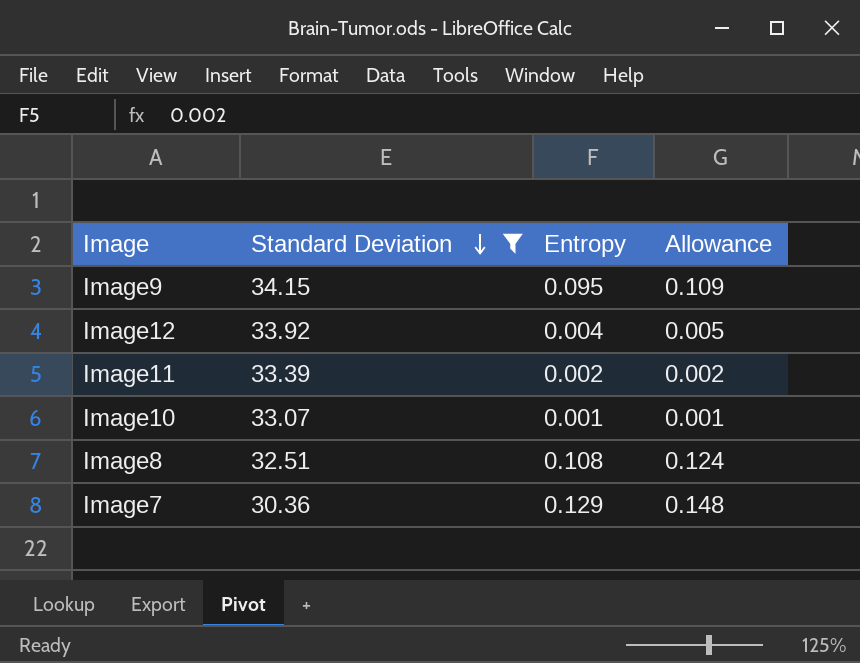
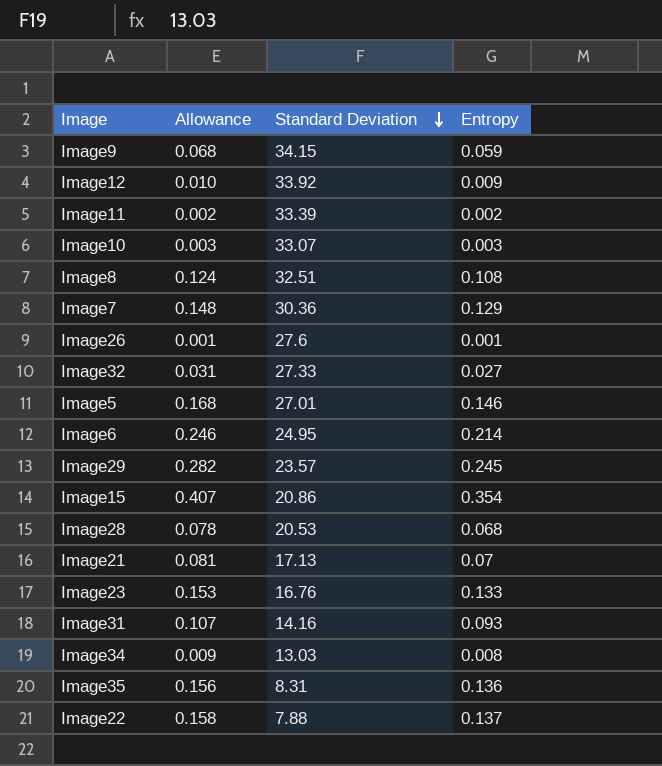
filter: Standard Deviation >= 30.36 -> none
column Allowance | position: 4 -> 2
Image9 | Allowance: 0.109 -> 0.068
Image9 | Entropy: 0.095 -> 0.059
Image12 | Allowance: 0.005 -> 0.010
Image12 | Entropy: 0.004 -> 0.009
Image10 | Allowance: 0.001 -> 0.003
Image10 | Entropy: 0.001 -> 0.003

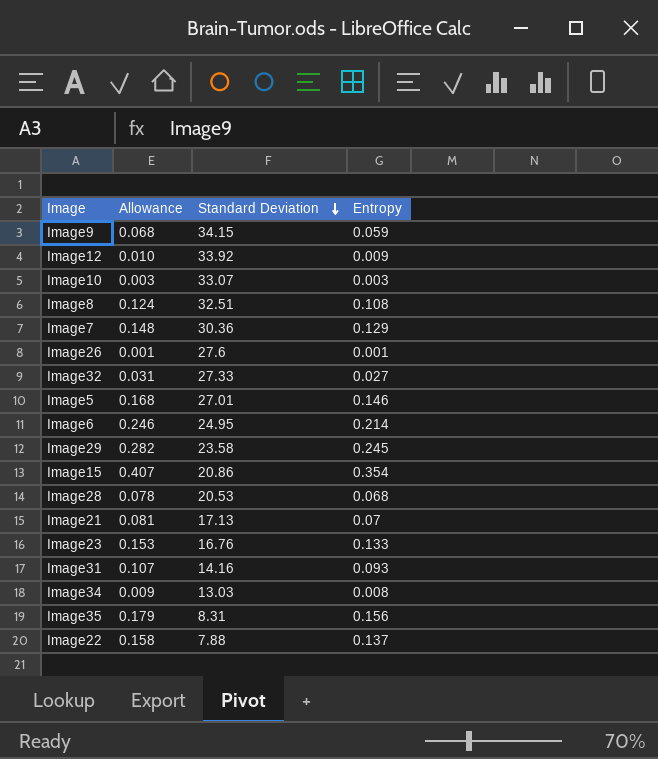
row Image11: 0.002 | 33.39 | 0.002 -> none
Image29 | Standard Deviation: 23.57 -> 23.58
Image35 | Allowance: 0.156 -> 0.179
Image35 | Entropy: 0.136 -> 0.156

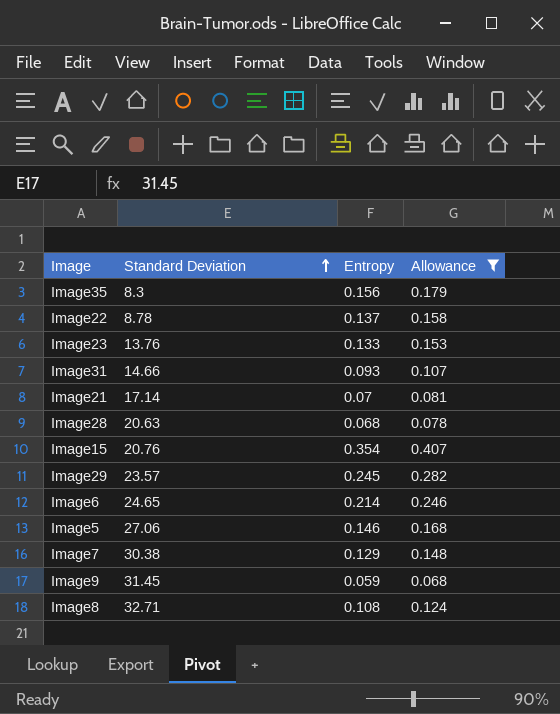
filter: none -> Allowance >= 0.068
row order: Standard Deviation descending -> Standard Deviation ascending
column Allowance | position: 2 -> 4
Image35 | Standard Deviation: 8.31 -> 8.3
Image22 | Standard Deviation: 7.88 -> 8.78
Image23 | Standard Deviation: 16.76 -> 13.76
Image31 | Standard Deviation: 14.16 -> 14.66
Image21 | Standard Deviation: 17.13 -> 17.14
Image28 | Standard Deviation: 20.53 -> 20.63
Image15 | Standard Deviation: 20.86 -> 20.76
Image29 | Standard Deviation: 23.58 -> 23.57
Image6 | Standard Deviation: 24.95 -> 24.65
Image5 | Standard Deviation: 27.01 -> 27.06
Image7 | Standard Deviation: 30.36 -> 30.38
Image9 | Standard Deviation: 34.15 -> 31.45
Image8 | Standard Deviation: 32.51 -> 32.71

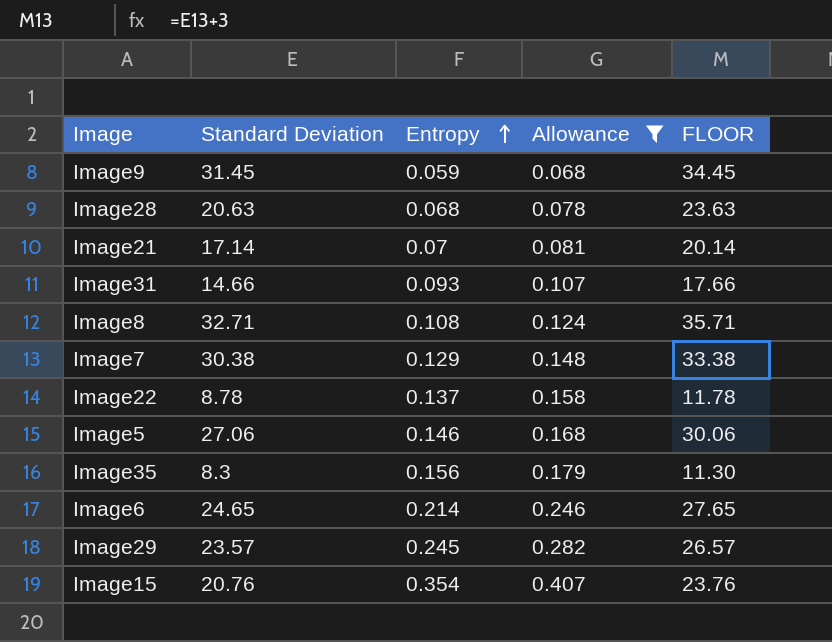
row order: Standard Deviation ascending -> Entropy ascending
column FLOOR | formula: none -> [Standard Deviation] + 3
row Image23: 13.76 | 0.133 | 0.153 -> none

